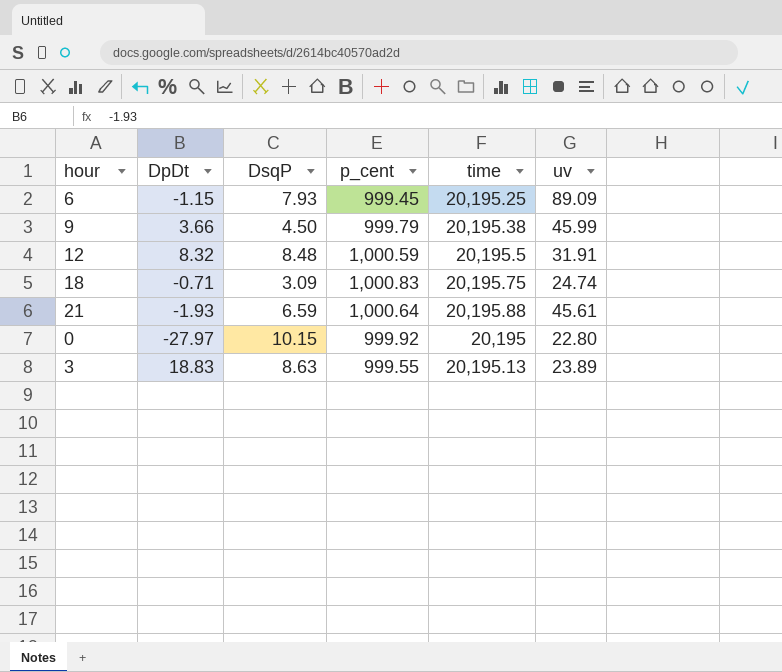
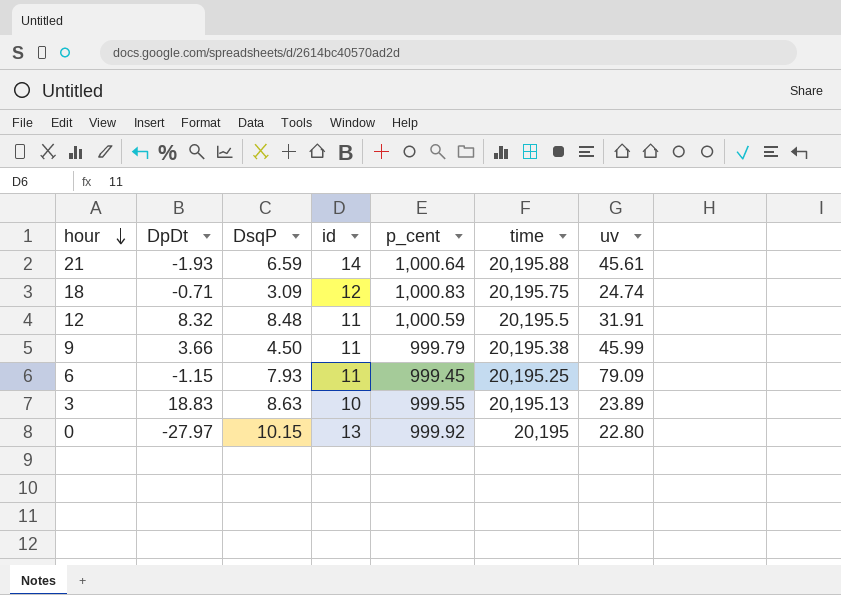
row order: none -> hour descending
column id | position: none -> 4
6 | uv: 89.09 -> 79.09

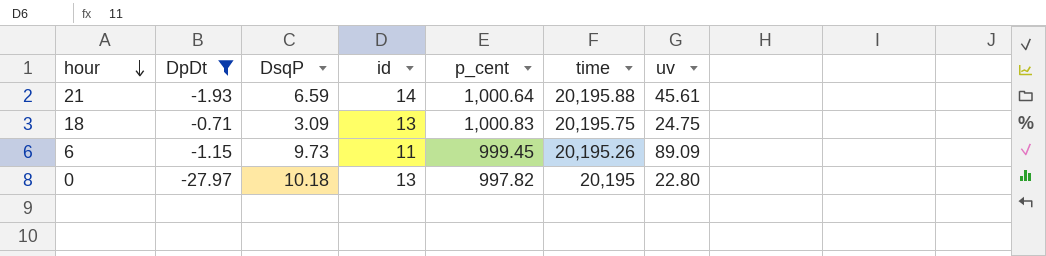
filter: none -> DpDt <= -0.71
18 | id: 12 -> 13
18 | uv: 24.74 -> 24.75
6 | DsqP: 7.93 -> 9.73
6 | time: 20,195.25 -> 20,195.26
6 | uv: 79.09 -> 89.09
0 | DsqP: 10.15 -> 10.18
0 | p_cent: 999.92 -> 997.82

